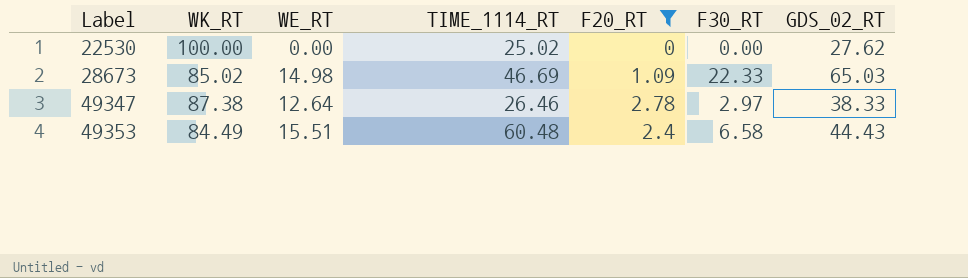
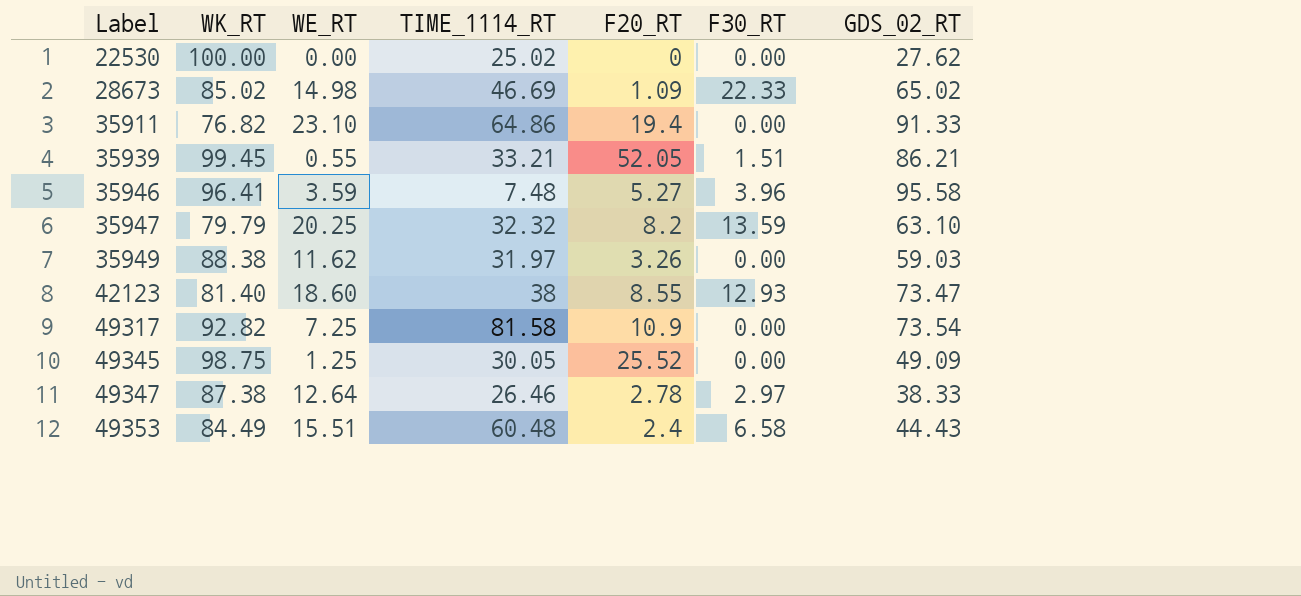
filter: F20_RT <= 2.78 -> none
28673 | GDS_02_RT: 65.03 -> 65.02

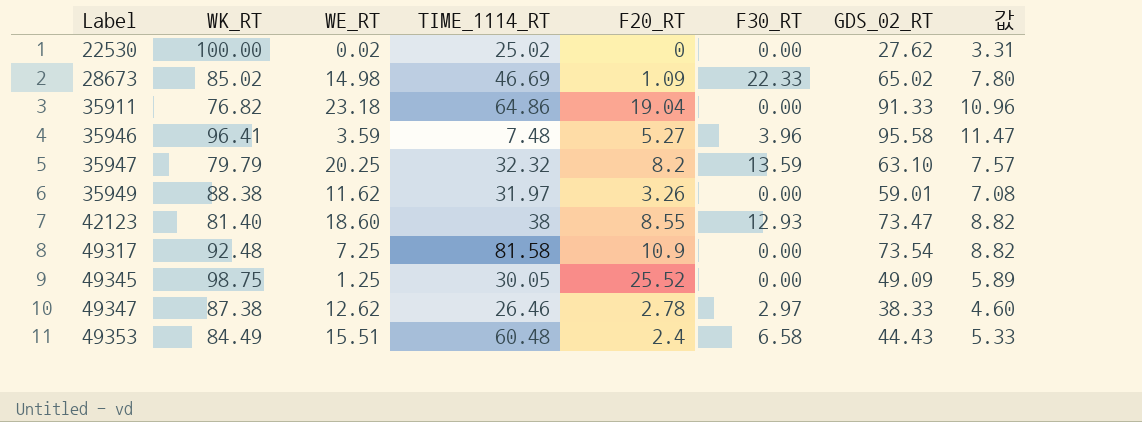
column 값 | formula: none -> [GDS_02_RT] * 0.12
row 35939: 99.45 | 0.55 | 33.21 | 52.05 | 1.51 | 86.21 -> none
22530 | WE_RT: 0.00 -> 0.02
35911 | WE_RT: 23.10 -> 23.18
35911 | F20_RT: 19.4 -> 19.04
35949 | GDS_02_RT: 59.03 -> 59.01
49317 | WK_RT: 92.82 -> 92.48
49347 | WE_RT: 12.64 -> 12.62

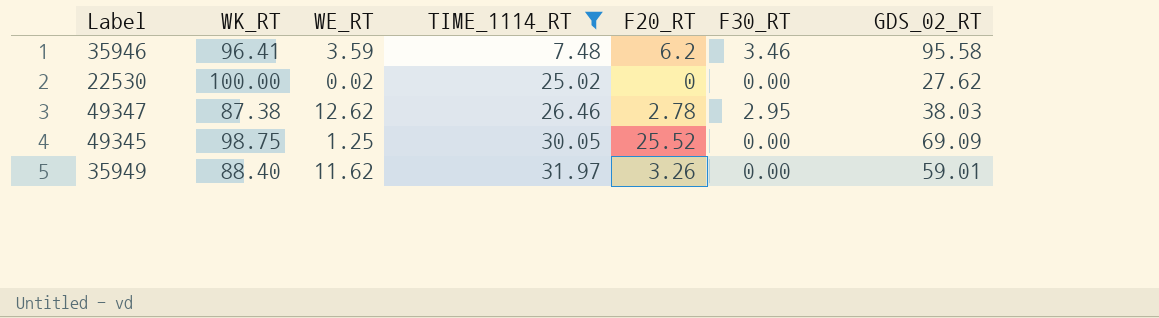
filter: none -> TIME_1114_RT <= 31.97
row order: Label ascending -> TIME_1114_RT ascending
column 값 | formula: [GDS_02_RT] * 0.12 -> none
35946 | F20_RT: 5.27 -> 6.2
35946 | F30_RT: 3.96 -> 3.46
49347 | F30_RT: 2.97 -> 2.95
49347 | GDS_02_RT: 38.33 -> 38.03
49345 | GDS_02_RT: 49.09 -> 69.09
35949 | WK_RT: 88.38 -> 88.40

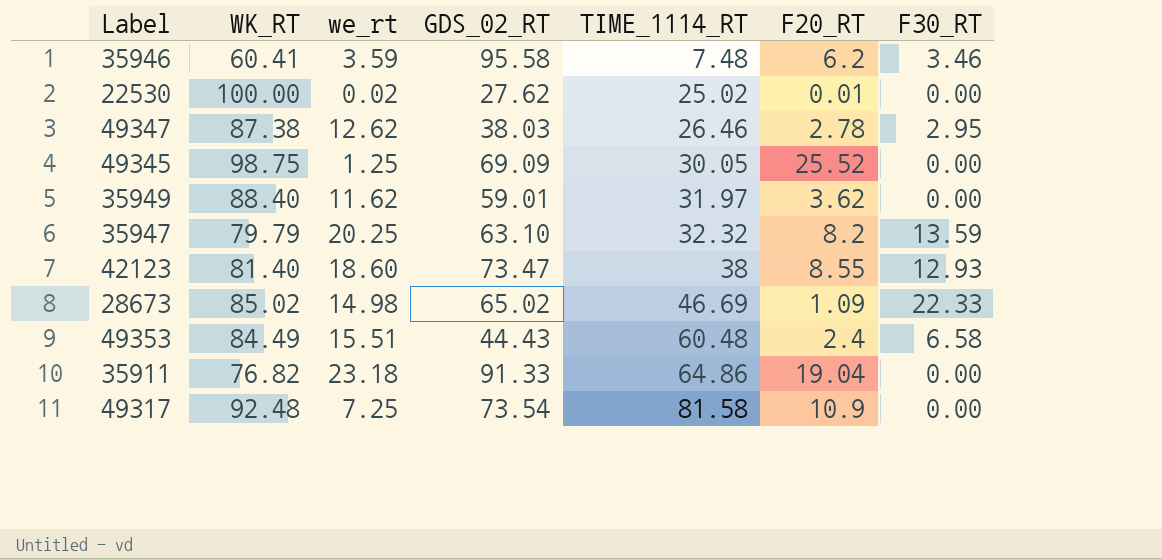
filter: TIME_1114_RT <= 31.97 -> none
column name: WE_RT -> we_rt
column GDS_02_RT | position: 7 -> 4
35946 | WK_RT: 96.41 -> 60.41
22530 | F20_RT: 0 -> 0.01
35949 | F20_RT: 3.26 -> 3.62

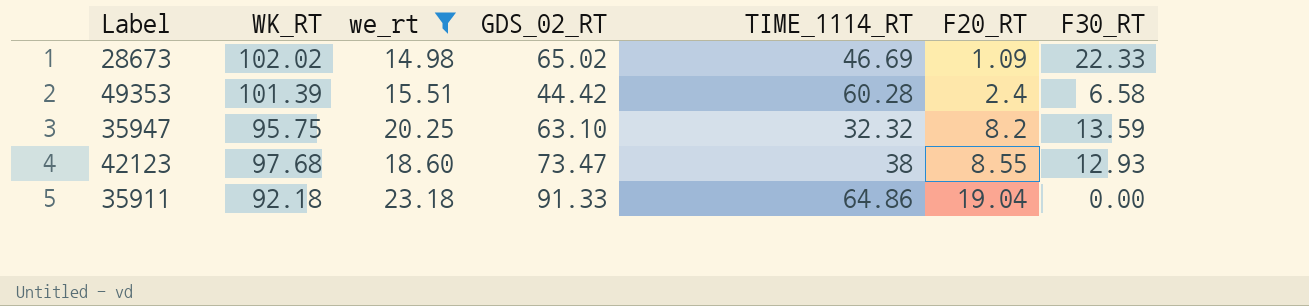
filter: none -> we_rt >= 14.98
row order: TIME_1114_RT ascending -> F20_RT ascending
28673 | WK_RT: 85.02 -> 102.02
49353 | WK_RT: 84.49 -> 101.39
49353 | GDS_02_RT: 44.43 -> 44.42
49353 | TIME_1114_RT: 60.48 -> 60.28
35947 | WK_RT: 79.79 -> 95.75
42123 | WK_RT: 81.40 -> 97.68
35911 | WK_RT: 76.82 -> 92.18

